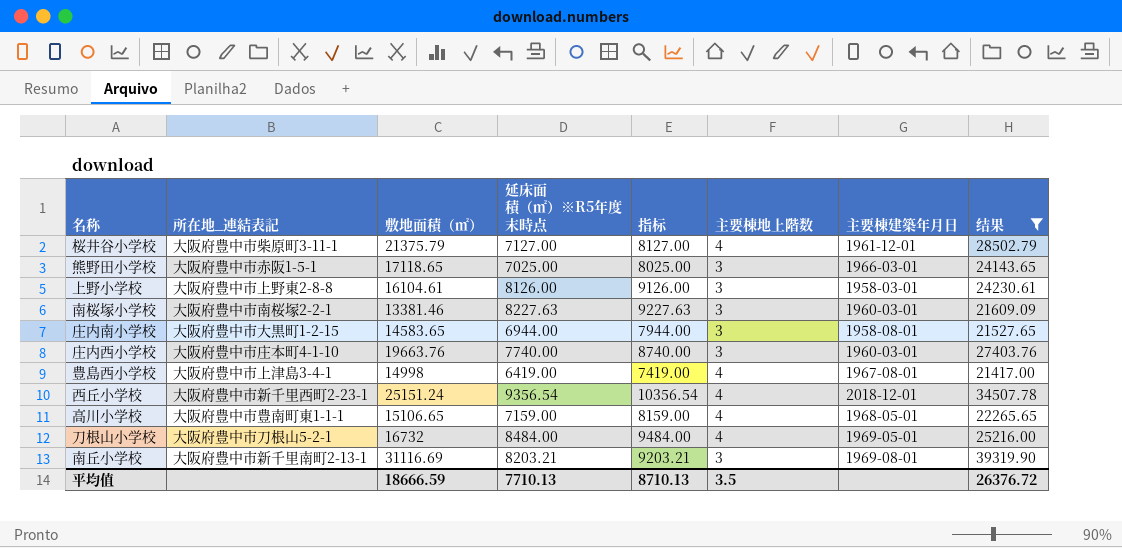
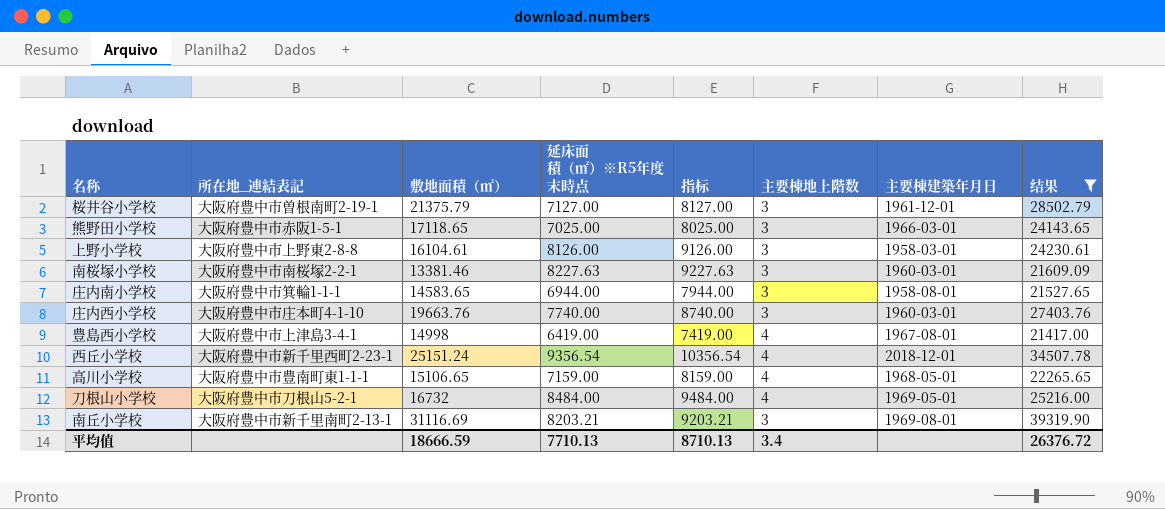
桜井谷小学校 | 所在地_連結表記: 大阪府豊中市柴原町3-11-1 -> 大阪府豊中市曽根南町2-19-1
桜井谷小学校 | 主要棟地上階数: 4 -> 3
庄内南小学校 | 所在地_連結表記: 大阪府豊中市大黒町1-2-15 -> 大阪府豊中市箕輪1-1-1
平均值 | 主要棟地上階数: 3.5 -> 3.4

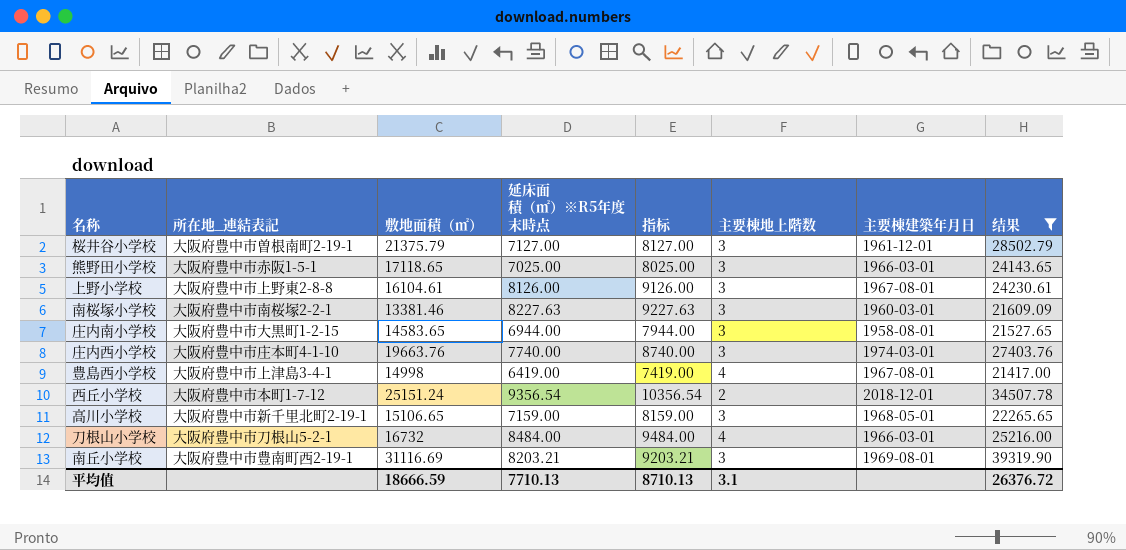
上野小学校 | 主要棟建築年月日: 1958-03-01 -> 1967-08-01
庄内南小学校 | 所在地_連結表記: 大阪府豊中市箕輪1-1-1 -> 大阪府豊中市大黒町1-2-15
庄内西小学校 | 主要棟建築年月日: 1960-03-01 -> 1974-03-01
西丘小学校 | 所在地_連結表記: 大阪府豊中市新千里西町2-23-1 -> 大阪府豊中市本町1-7-12
西丘小学校 | 主要棟地上階数: 4 -> 2
高川小学校 | 所在地_連結表記: 大阪府豊中市豊南町東1-1-1 -> 大阪府豊中市新千里北町2-19-1
高川小学校 | 主要棟地上階数: 4 -> 3
刀根山小学校 | 主要棟建築年月日: 1969-05-01 -> 1966-03-01
南丘小学校 | 所在地_連結表記: 大阪府豊中市新千里南町2-13-1 -> 大阪府豊中市豊南町西2-19-1
平均值 | 主要棟地上階数: 3.4 -> 3.1

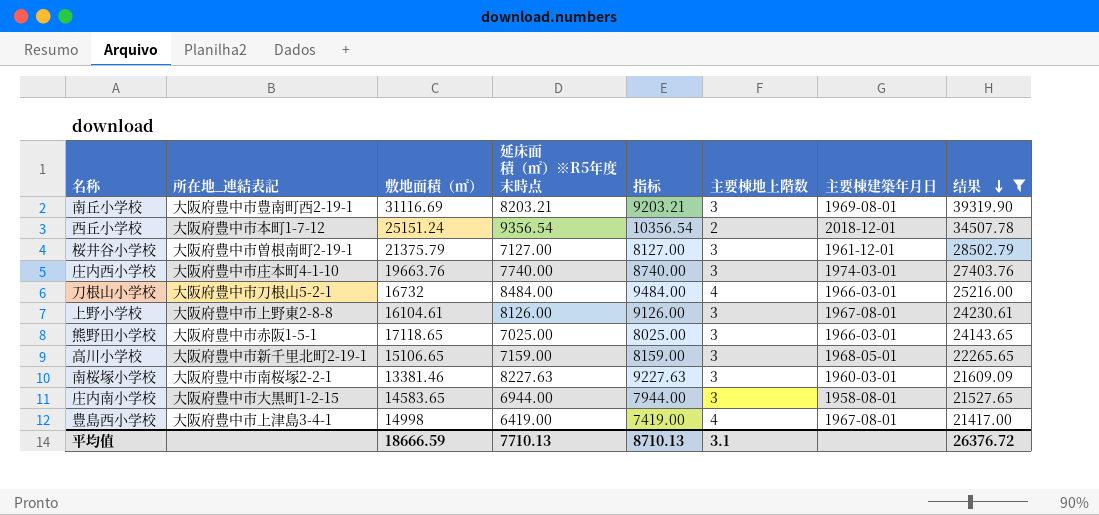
row order: none -> 结果 descending

